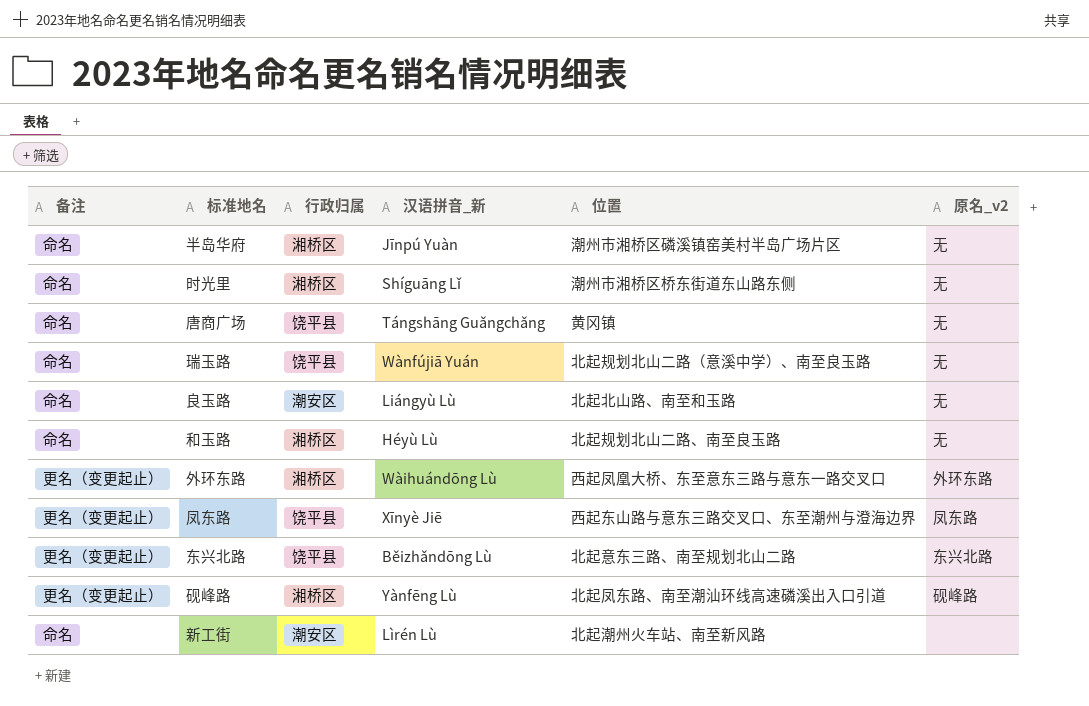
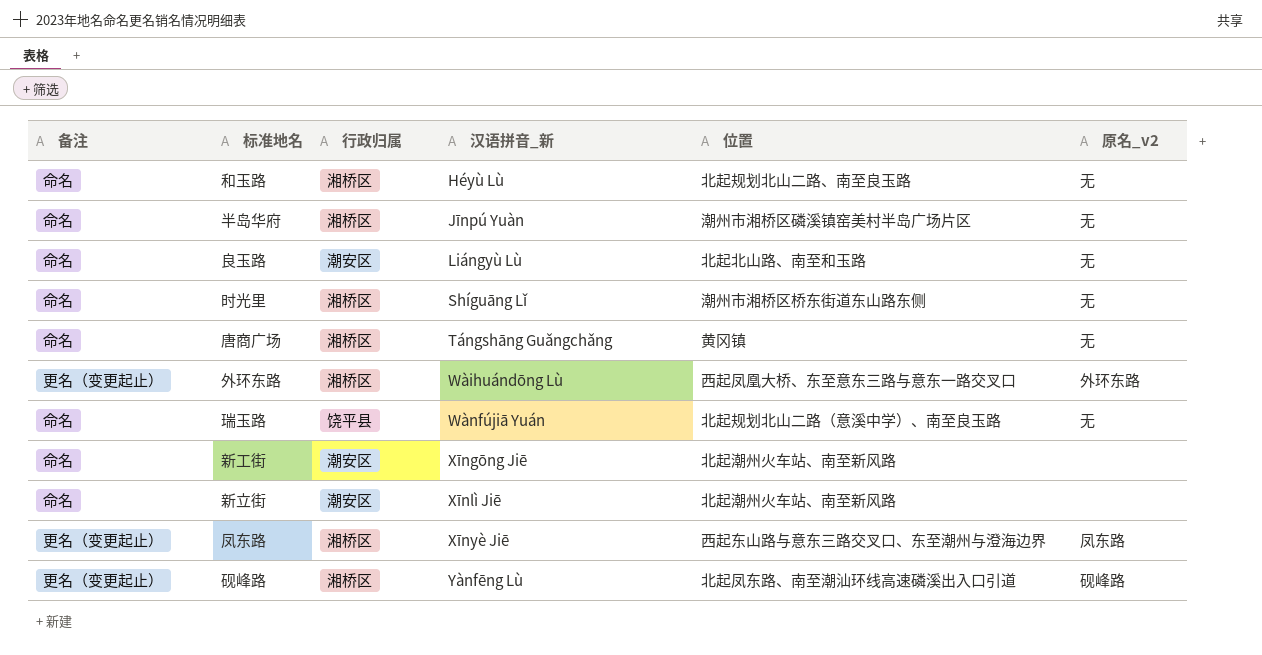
row order: none -> 汉语拼音_新 ascending
row 东兴北路: 更名（变更起止） | 饶平县 | Běizhǎndōng Lù | 北起意东三路、南至规划北山二路 | 东兴北路 -> none
唐商广场 | 行政归属: 饶平县 -> 湘桥区
新工街 | 汉语拼音_新: Lìrén Lù -> Xīngōng Jiē
row 新立街: none -> 命名 | 潮安区 | Xīnlì Jiē | 北起潮州火车站、南至新风路 | none
凤东路 | 行政归属: 饶平县 -> 湘桥区

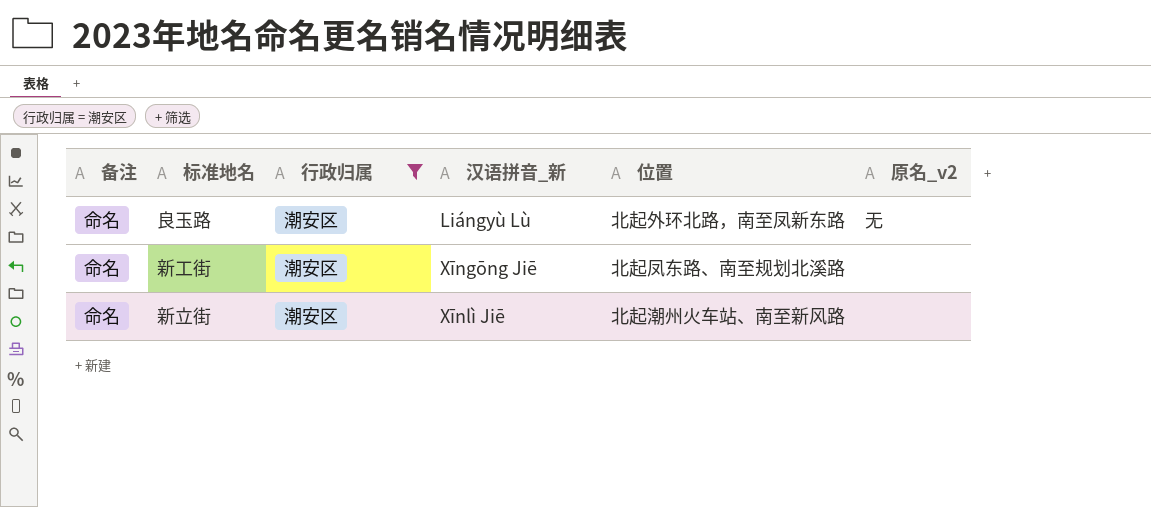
filter: none -> 行政归属 = 潮安区
良玉路 | 位置: 北起北山路、南至和玉路 -> 北起外环北路，南至凤新东路
新工街 | 位置: 北起潮州火车站、南至新风路 -> 北起凤东路、南至规划北溪路

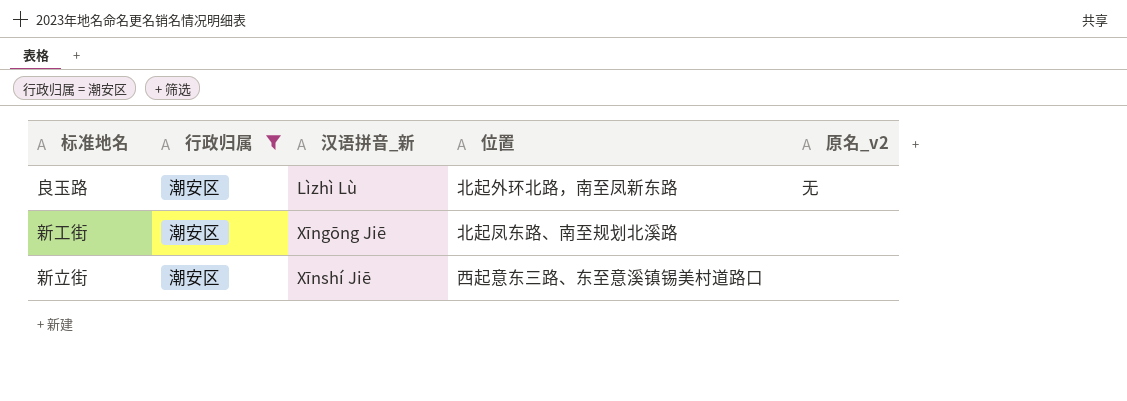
column 备注 | position: 1 -> none
良玉路 | 汉语拼音_新: Liángyù Lù -> Lìzhì Lù
新立街 | 汉语拼音_新: Xīnlì Jiē -> Xīnshí Jiē
新立街 | 位置: 北起潮州火车站、南至新风路 -> 西起意东三路、东至意溪镇锡美村道路口

